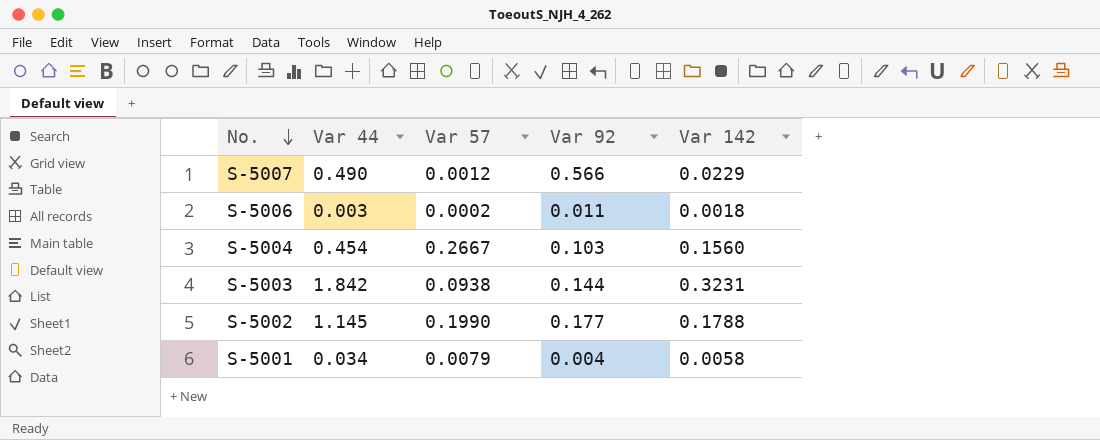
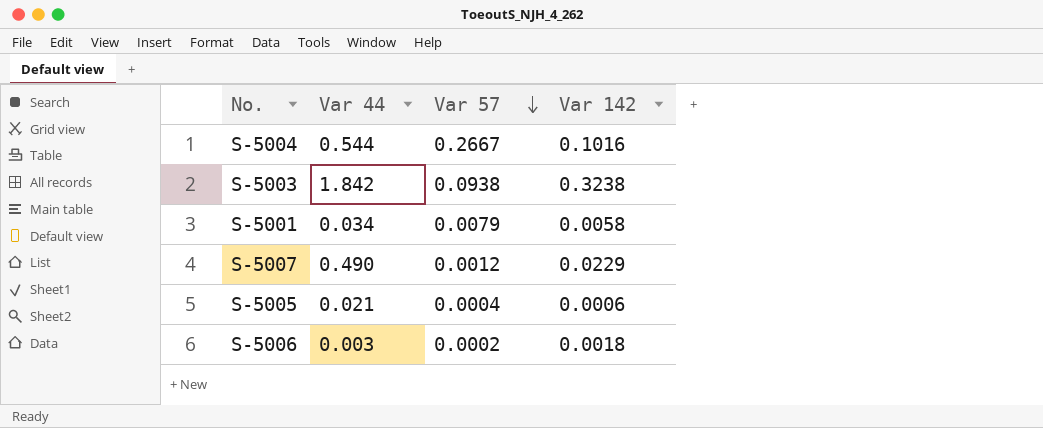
row order: No. descending -> Var 57 descending
column Var 92 | position: 4 -> none
row S-5002: 1.145 | 0.1990 | 0.177 | 0.1788 -> none
S-5004 | Var 44: 0.454 -> 0.544
S-5004 | Var 142: 0.1560 -> 0.1016
S-5003 | Var 142: 0.3231 -> 0.3238
row S-5005: none -> 0.021 | 0.0004 | 0.0006

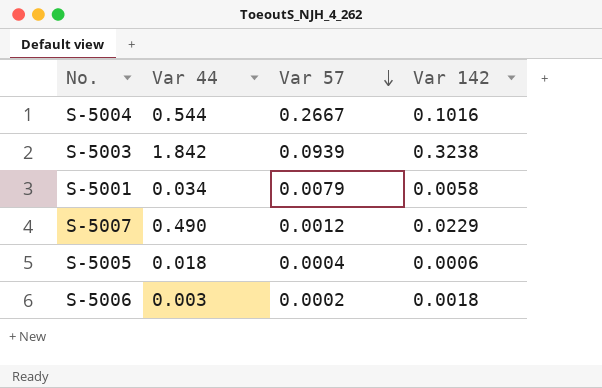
S-5003 | Var 57: 0.0938 -> 0.0939
S-5005 | Var 44: 0.021 -> 0.018

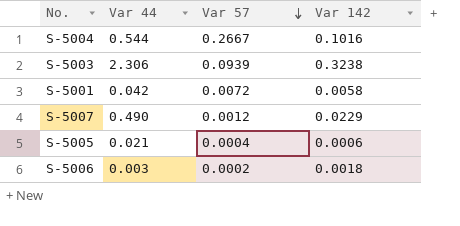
S-5003 | Var 44: 1.842 -> 2.306
S-5001 | Var 44: 0.034 -> 0.042
S-5001 | Var 57: 0.0079 -> 0.0072
S-5005 | Var 44: 0.018 -> 0.021

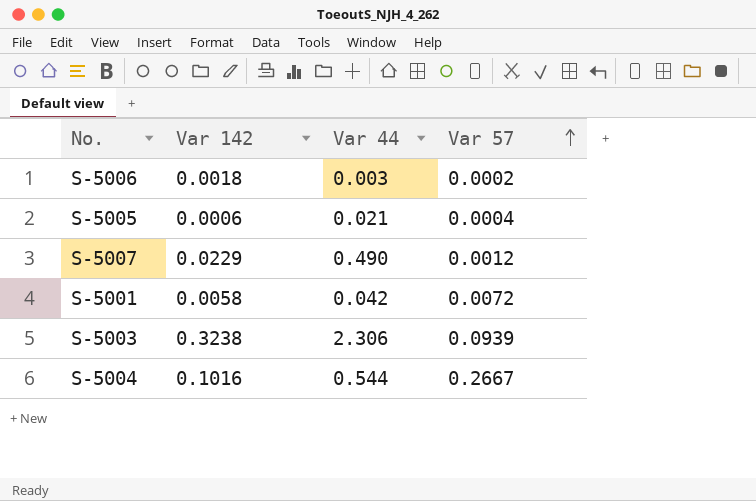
row order: Var 57 descending -> Var 57 ascending
column Var 142 | position: 4 -> 2

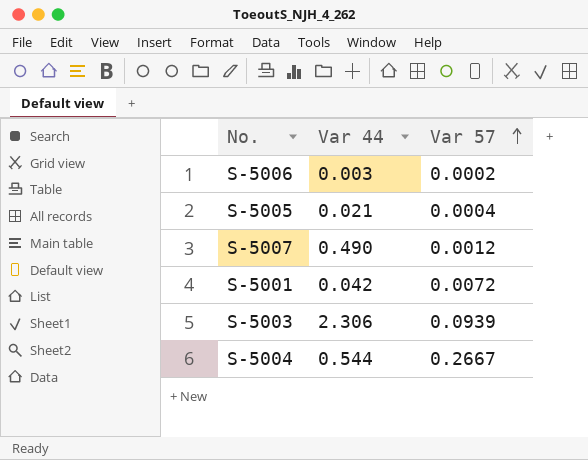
column Var 142 | position: 2 -> none

